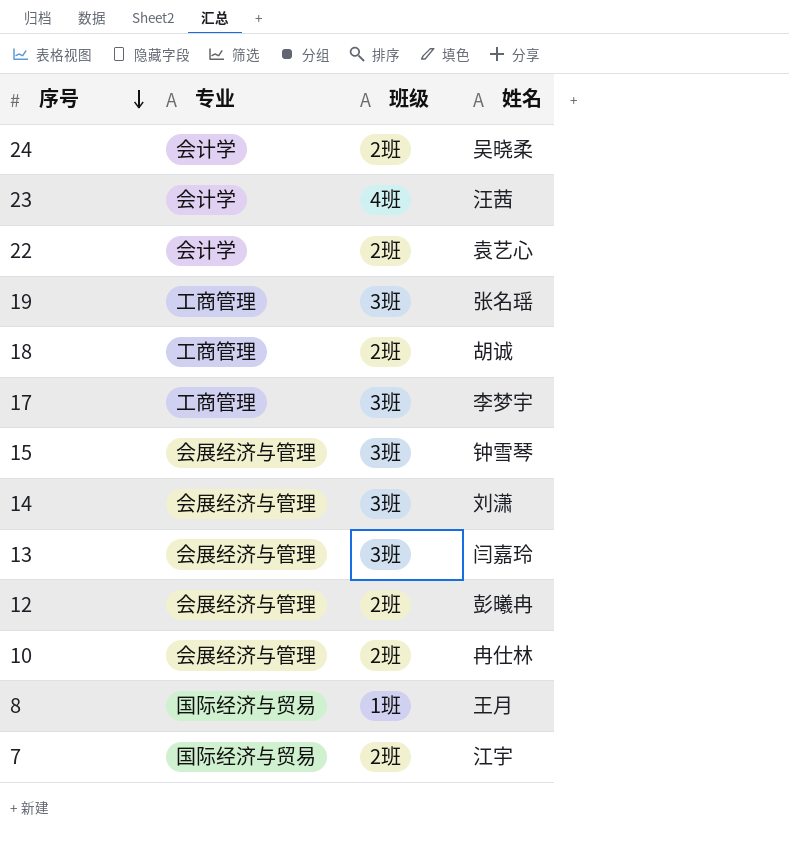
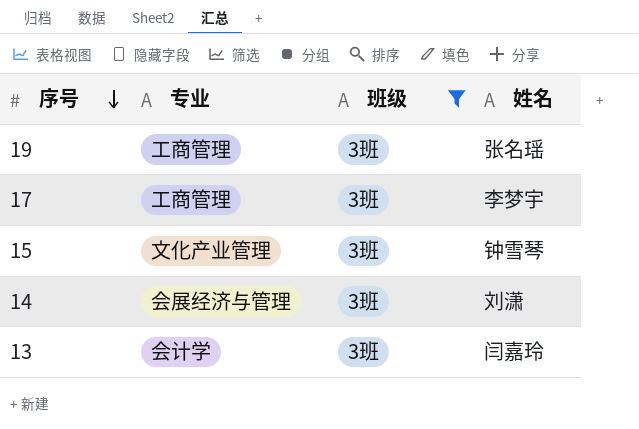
filter: none -> 班级 = 3班
15 | 专业: 会展经济与管理 -> 文化产业管理
13 | 专业: 会展经济与管理 -> 会计学

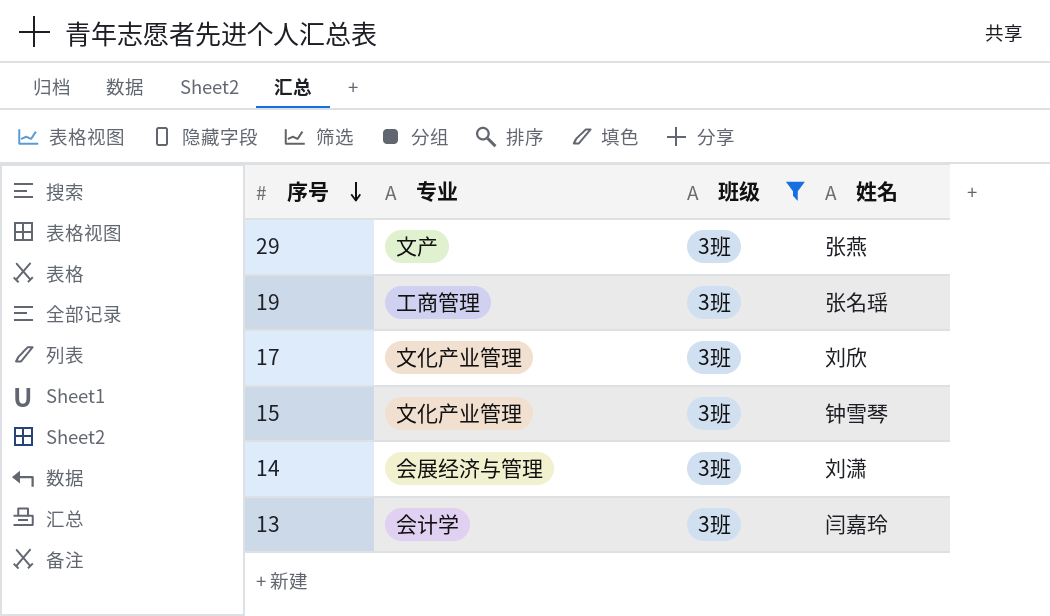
row 29: none -> 文产 | 3班 | 张燕
17 | 专业: 工商管理 -> 文化产业管理
17 | 姓名: 李梦宇 -> 刘欣

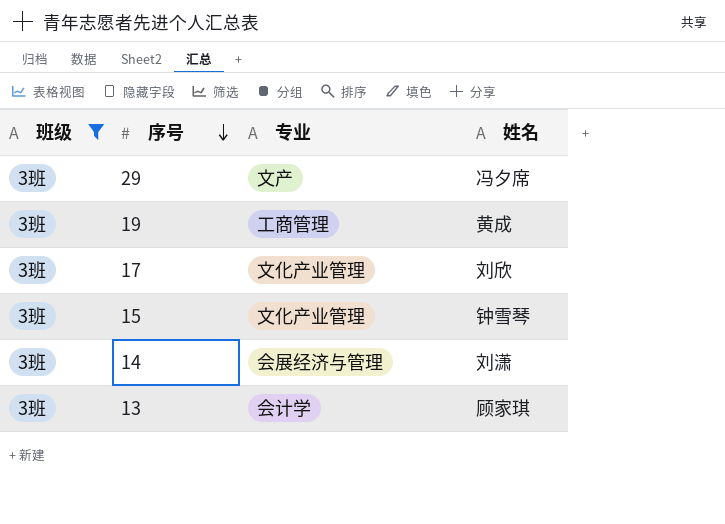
column 班级 | position: 3 -> 1
29 | 姓名: 张燕 -> 冯夕席
19 | 姓名: 张名瑶 -> 黄成
13 | 姓名: 闫嘉玲 -> 顾家琪

